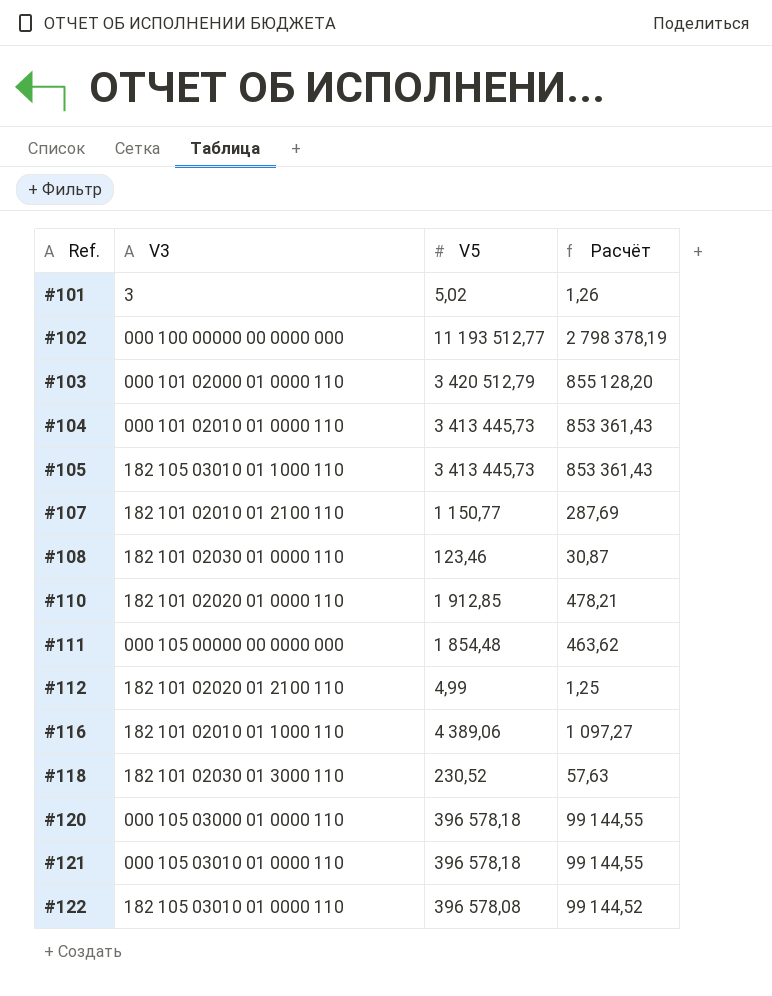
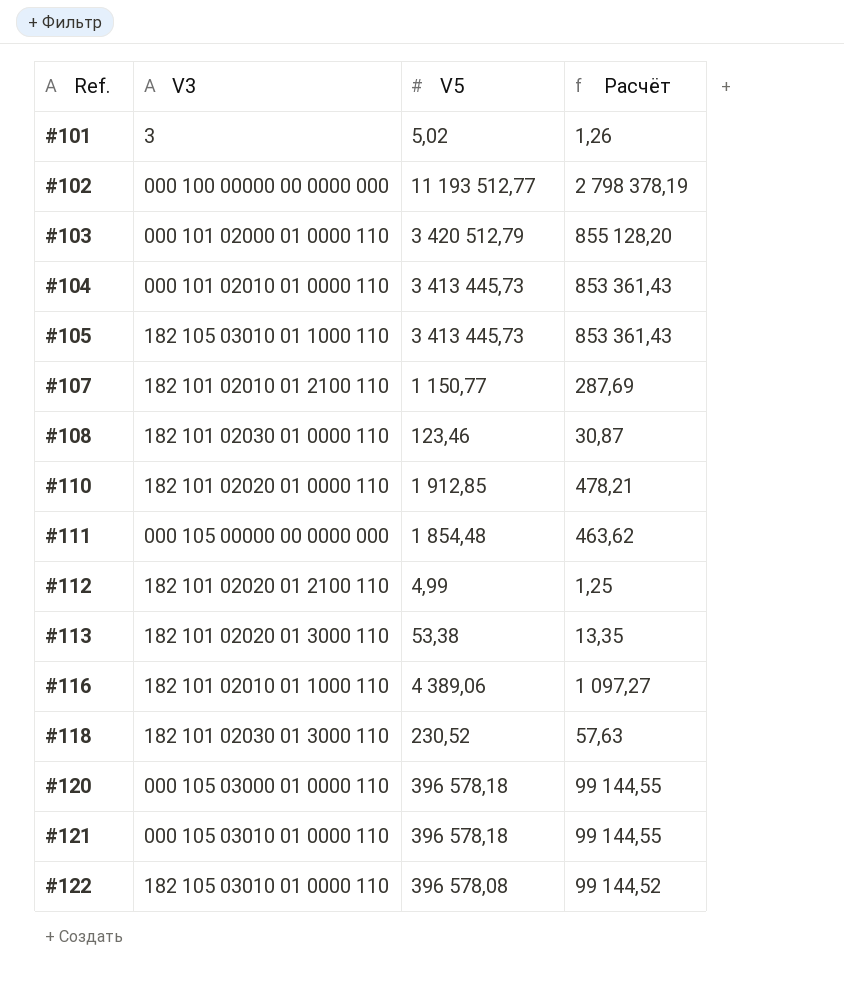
row #113: none -> 182 101 02020 01 3000 110 | 53,38 | 13,35

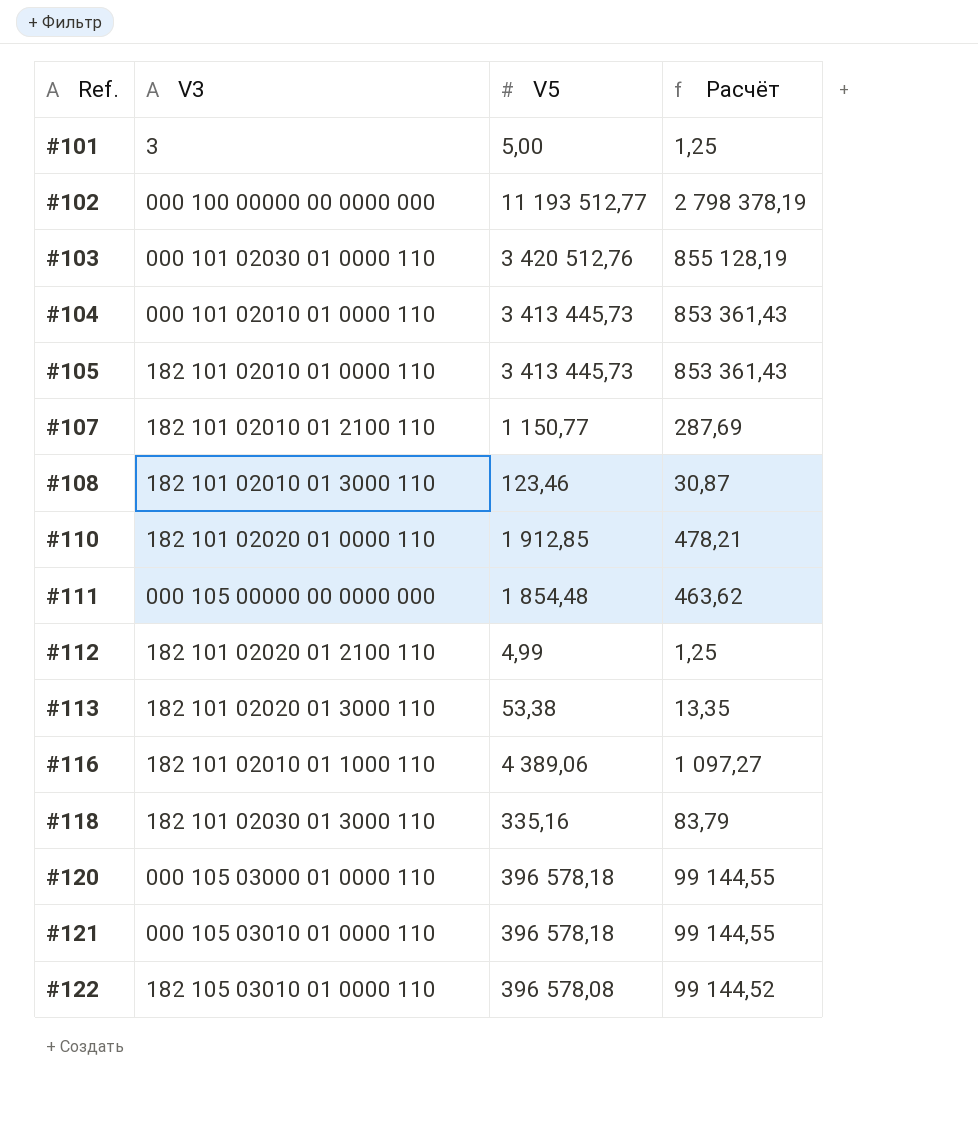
#101 | V5: 5,02 -> 5,00
#101 | Расчёт: 1,26 -> 1,25
#103 | V3: 000 101 02000 01 0000 110 -> 000 101 02030 01 0000 110
#103 | V5: 3 420 512,79 -> 3 420 512,76
#103 | Расчёт: 855 128,20 -> 855 128,19
#105 | V3: 182 105 03010 01 1000 110 -> 182 101 02010 01 0000 110
#108 | V3: 182 101 02030 01 0000 110 -> 182 101 02010 01 3000 110
#118 | V5: 230,52 -> 335,16
#118 | Расчёт: 57,63 -> 83,79

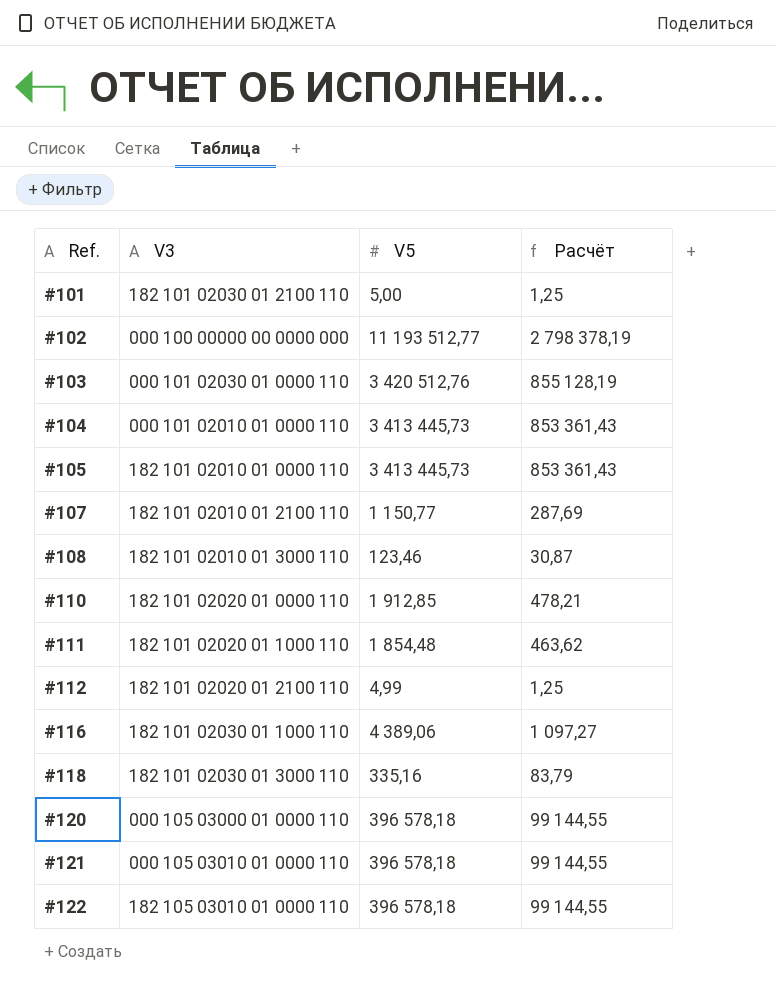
row #113: 182 101 02020 01 3000 110 | 53,38 | 13,35 -> none
#101 | V3: 3 -> 182 101 02030 01 2100 110
#111 | V3: 000 105 00000 00 0000 000 -> 182 101 02020 01 1000 110
#116 | V3: 182 101 02010 01 1000 110 -> 182 101 02030 01 1000 110
#122 | V5: 396 578,08 -> 396 578,18
#122 | Расчёт: 99 144,52 -> 99 144,55

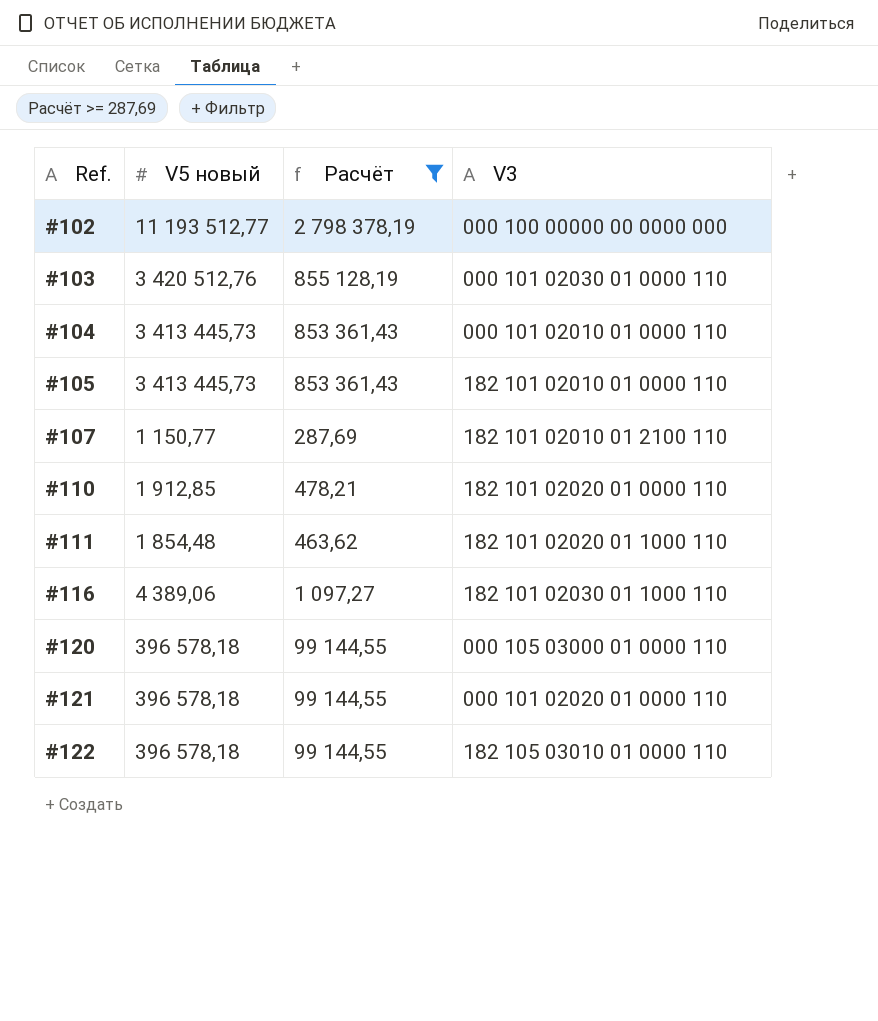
filter: none -> Расчёт >= 287,69
column name: V5 -> V5 новый
column V3 | position: 2 -> 4
#121 | V3: 000 105 03010 01 0000 110 -> 000 101 02020 01 0000 110

